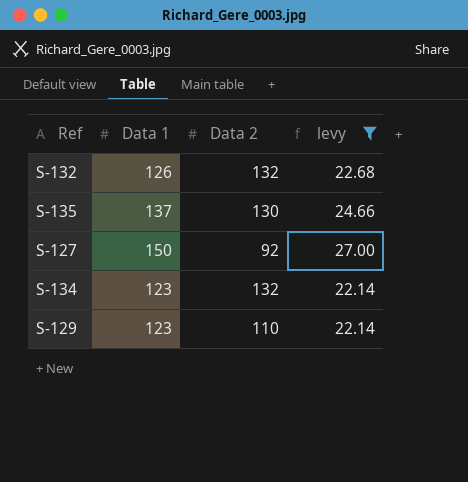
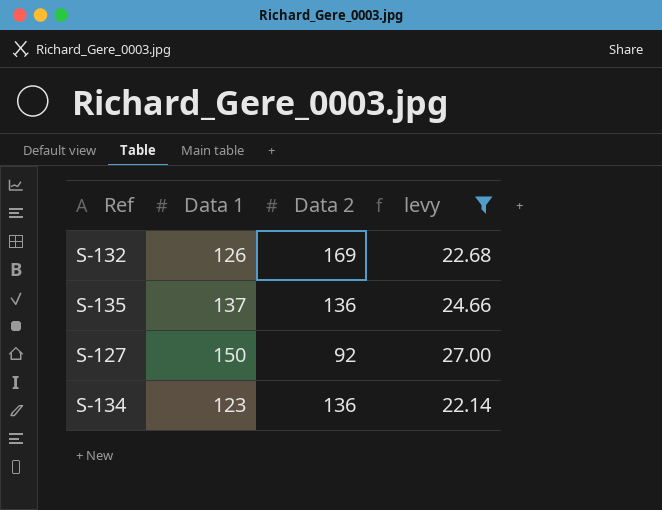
row S-129: 123 | 110 | 22.14 -> none
S-132 | Data 2: 132 -> 169
S-135 | Data 2: 130 -> 136
S-134 | Data 2: 132 -> 136

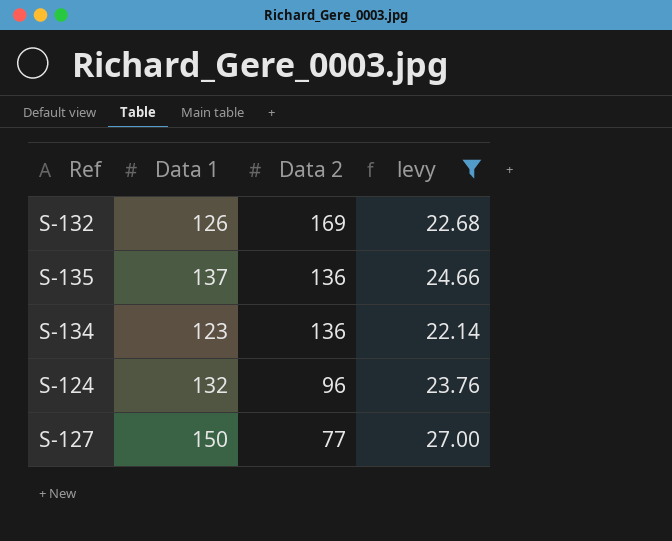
row order: none -> Data 2 descending
row S-124: none -> 132 | 96 | 23.76
S-127 | Data 2: 92 -> 77

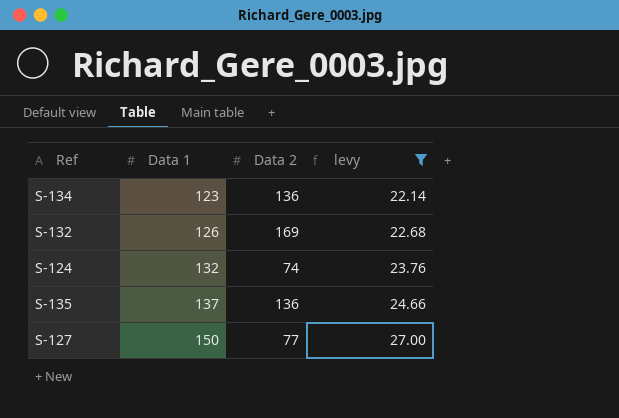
row order: Data 2 descending -> Data 1 ascending
S-124 | Data 2: 96 -> 74

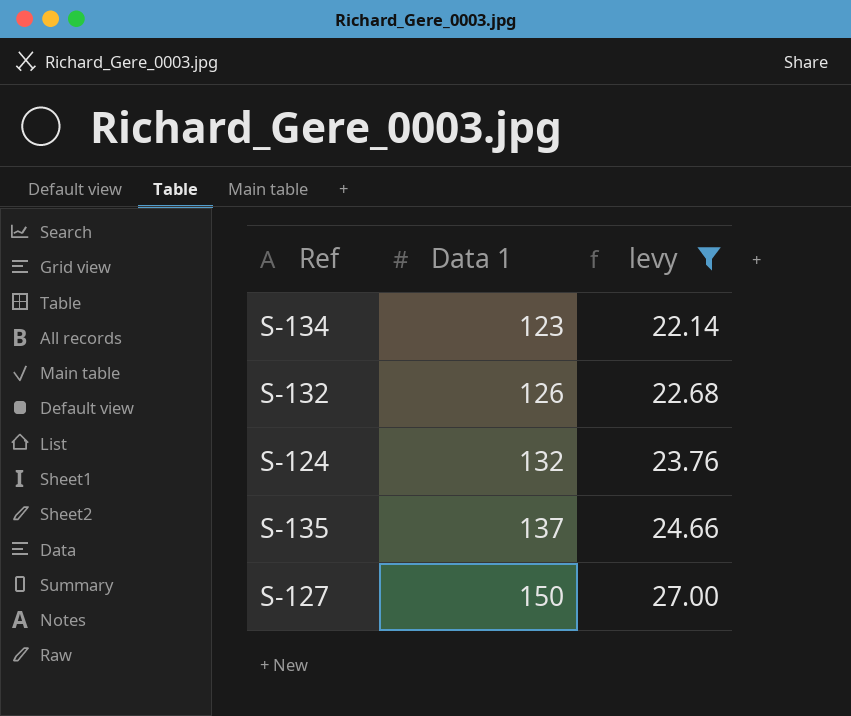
column Data 2 | position: 3 -> none

